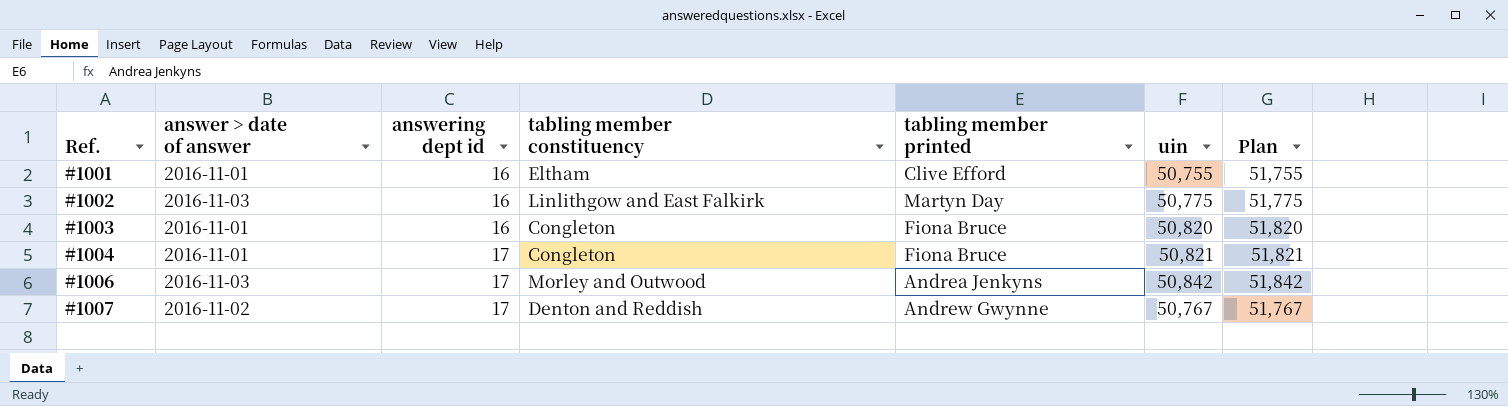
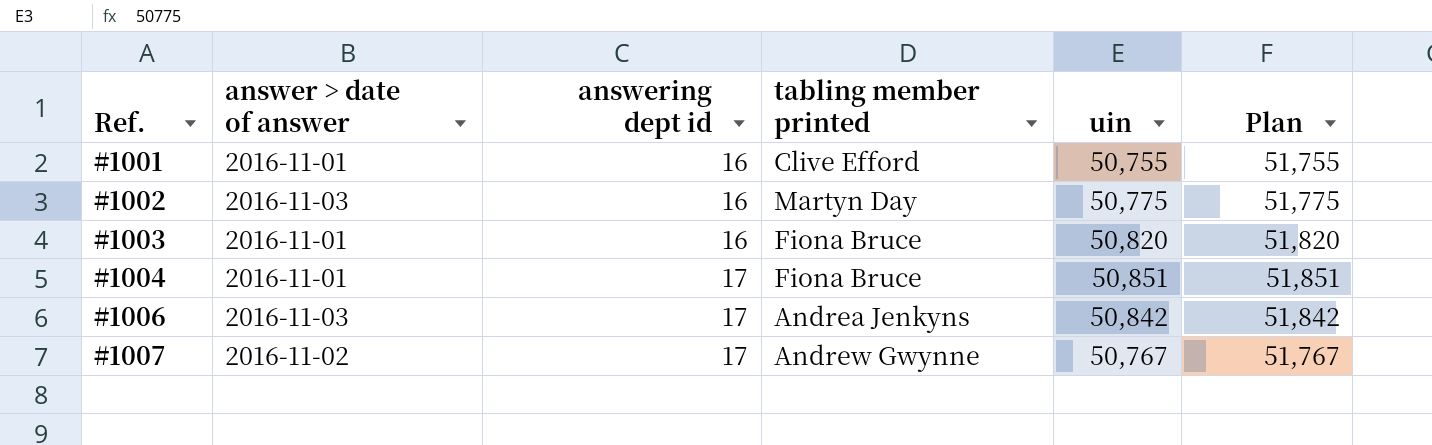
column tabling member constituency | position: 4 -> none
#1004 | uin: 50,821 -> 50,851
#1004 | Plan: 51,821 -> 51,851

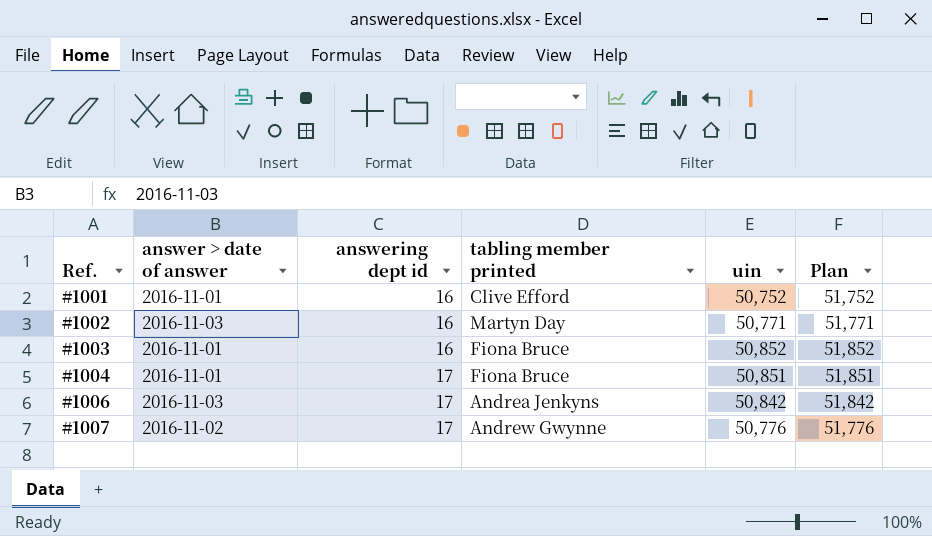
#1001 | uin: 50,755 -> 50,752
#1001 | Plan: 51,755 -> 51,752
#1002 | uin: 50,775 -> 50,771
#1002 | Plan: 51,775 -> 51,771
#1003 | uin: 50,820 -> 50,852
#1003 | Plan: 51,820 -> 51,852
#1007 | uin: 50,767 -> 50,776
#1007 | Plan: 51,767 -> 51,776

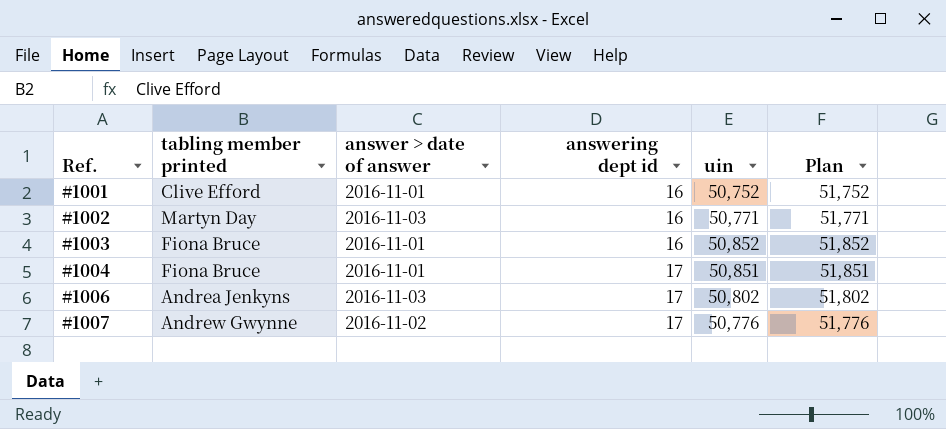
column tabling member printed | position: 4 -> 2
#1006 | uin: 50,842 -> 50,802
#1006 | Plan: 51,842 -> 51,802

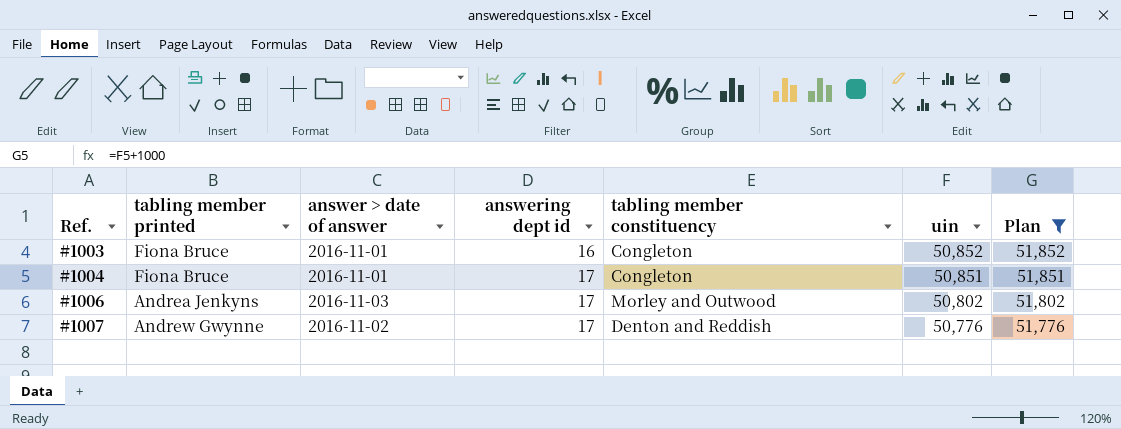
filter: none -> Plan >= 51,776
column tabling member constituency | position: none -> 5

